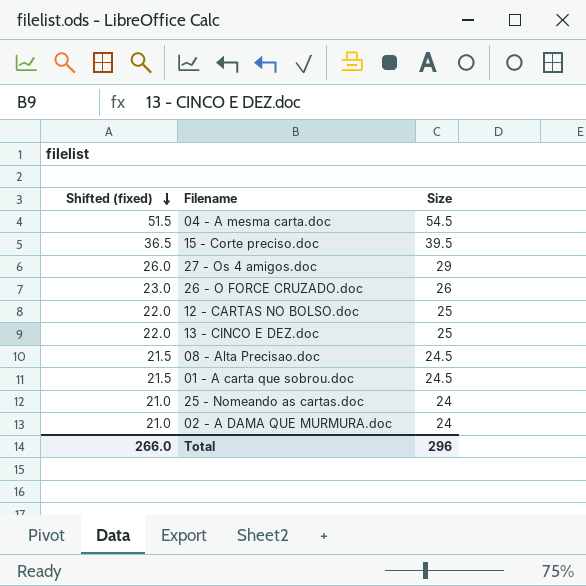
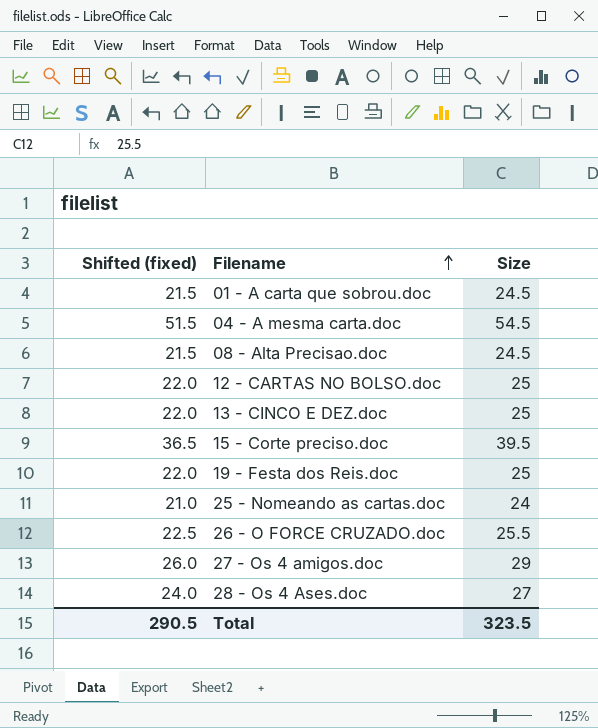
row order: Shifted (fixed) descending -> Filename ascending
row 02 - A DAMA QUE MURMURA.doc: 21.0 | 24 -> none
row 19 - Festa dos Reis.doc: none -> 22.0 | 25
26 - O FORCE CRUZADO.doc | Shifted (fixed): 23.0 -> 22.5
26 - O FORCE CRUZADO.doc | Size: 26 -> 25.5
row 28 - Os 4 Ases.doc: none -> 24.0 | 27
Total | Shifted (fixed): 266.0 -> 290.5
Total | Size: 296 -> 323.5

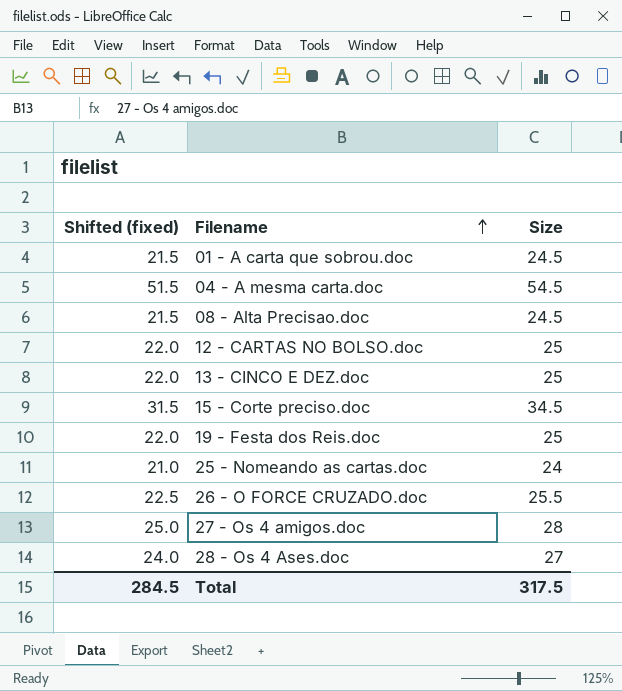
15 - Corte preciso.doc | Shifted (fixed): 36.5 -> 31.5
15 - Corte preciso.doc | Size: 39.5 -> 34.5
27 - Os 4 amigos.doc | Shifted (fixed): 26.0 -> 25.0
27 - Os 4 amigos.doc | Size: 29 -> 28
Total | Shifted (fixed): 290.5 -> 284.5
Total | Size: 323.5 -> 317.5

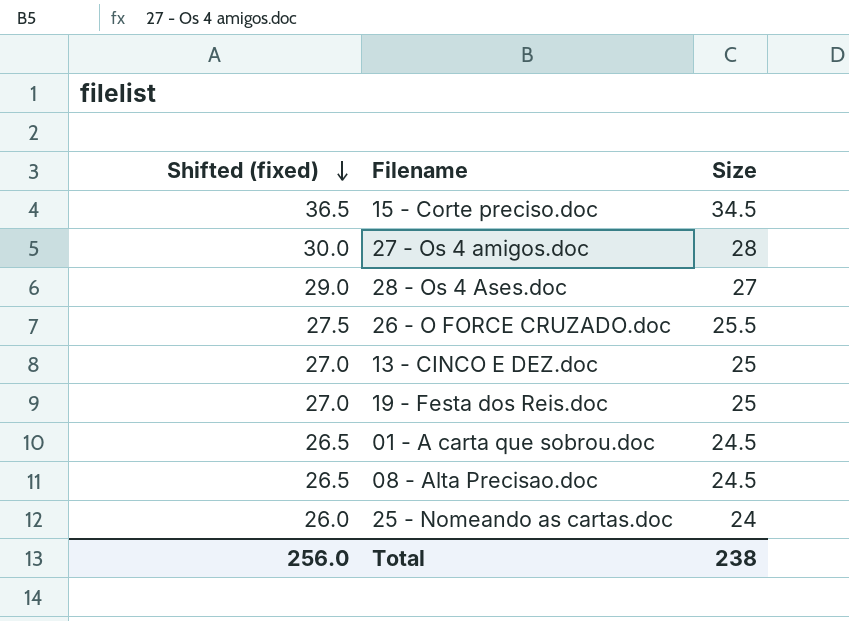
row order: Filename ascending -> Shifted (fixed) descending
column Shifted (fixed) | formula: [Size] - 3 -> [Size] + 2
row 04 - A mesma carta.doc: 51.5 | 54.5 -> none
row 12 - CARTAS NO BOLSO.doc: 22.0 | 25 -> none
Total | Shifted (fixed): 284.5 -> 256.0
Total | Size: 317.5 -> 238

